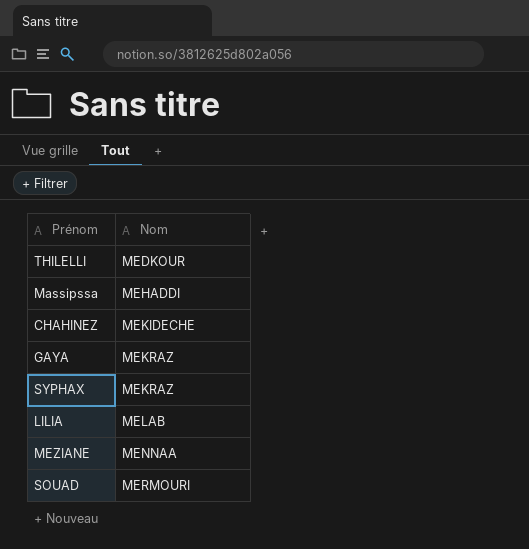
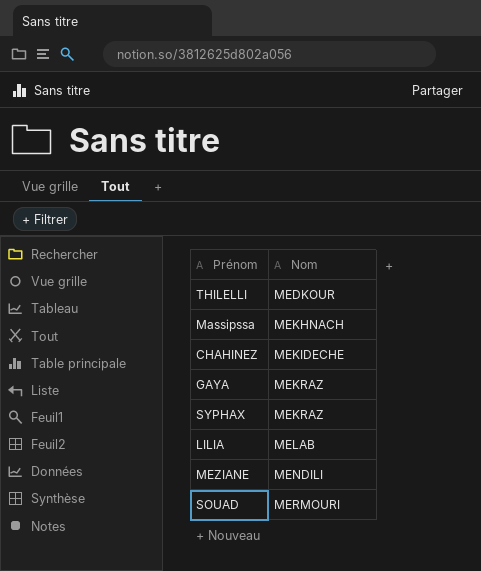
Massipssa | Nom: MEHADDI -> MEKHNACH
MEZIANE | Nom: MENNAA -> MENDILI

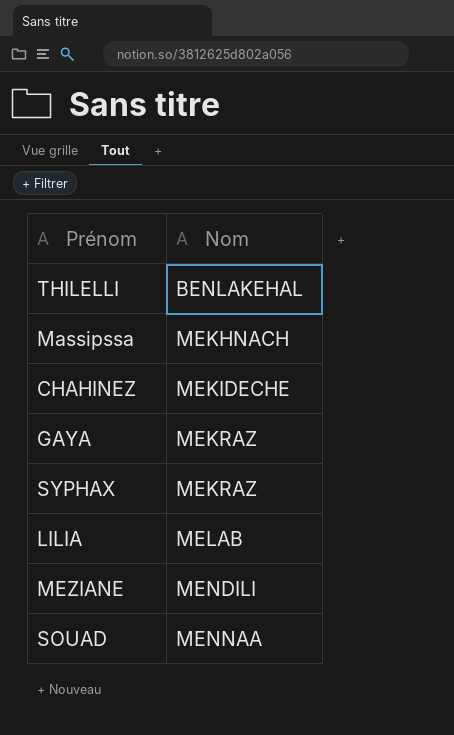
THILELLI | Nom: MEDKOUR -> BENLAKEHAL
SOUAD | Nom: MERMOURI -> MENNAA

